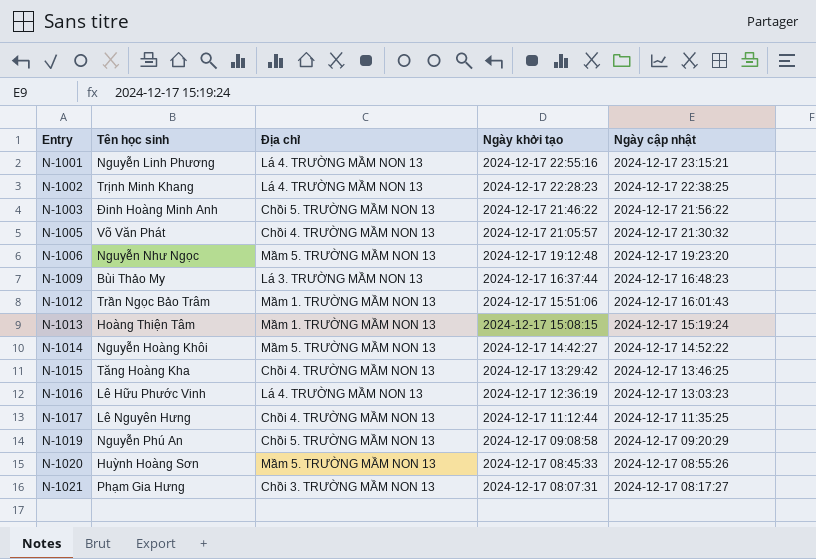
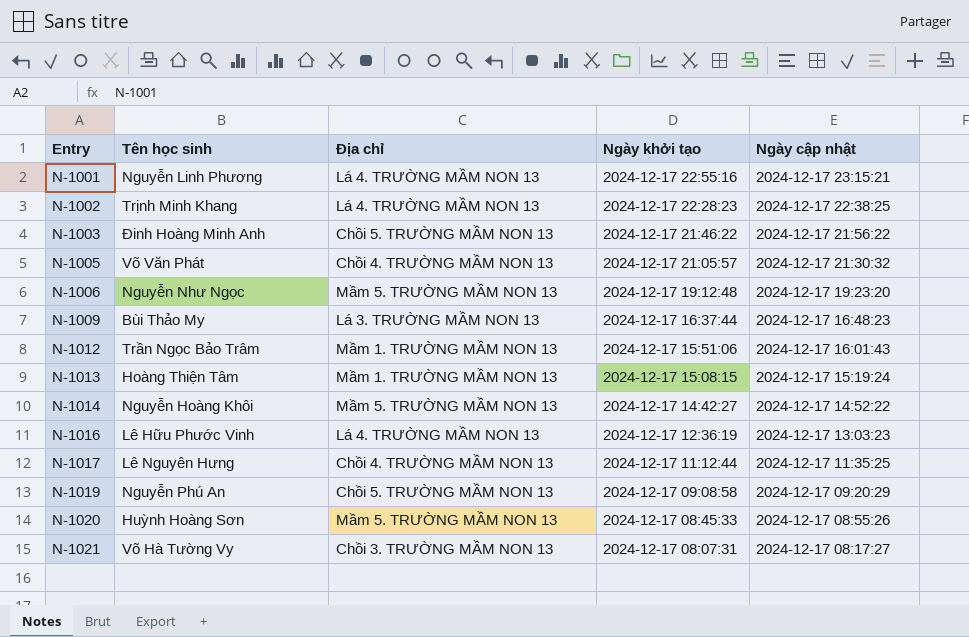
row N-1015: Tăng Hoàng Kha | Chồi 4. TRƯỜNG MẦM NON 13 | 2024-12-17 13:29:42 | 2024-12-17 13:46:25 -> none
N-1021 | Tên học sinh: Phạm Gia Hưng -> Võ Hà Tường Vy

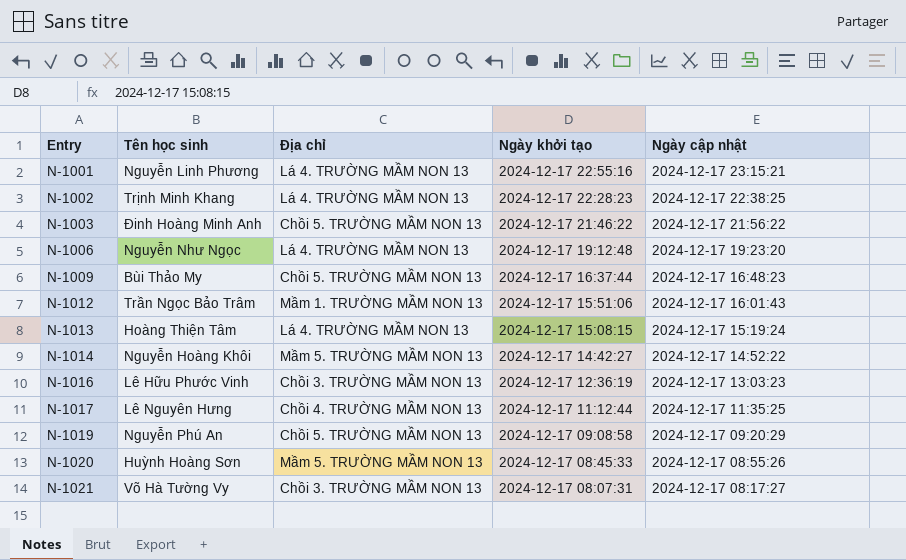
row N-1005: Võ Văn Phát | Chồi 4. TRƯỜNG MẦM NON 13 | 2024-12-17 21:05:57 | 2024-12-17 21:30:32 -> none
N-1006 | Địa chỉ: Mầm 5. TRƯỜNG MẦM NON 13 -> Lá 4. TRƯỜNG MẦM NON 13
N-1009 | Địa chỉ: Lá 3. TRƯỜNG MẦM NON 13 -> Chồi 5. TRƯỜNG MẦM NON 13
N-1013 | Địa chỉ: Mầm 1. TRƯỜNG MẦM NON 13 -> Lá 4. TRƯỜNG MẦM NON 13
N-1016 | Địa chỉ: Lá 4. TRƯỜNG MẦM NON 13 -> Chồi 3. TRƯỜNG MẦM NON 13

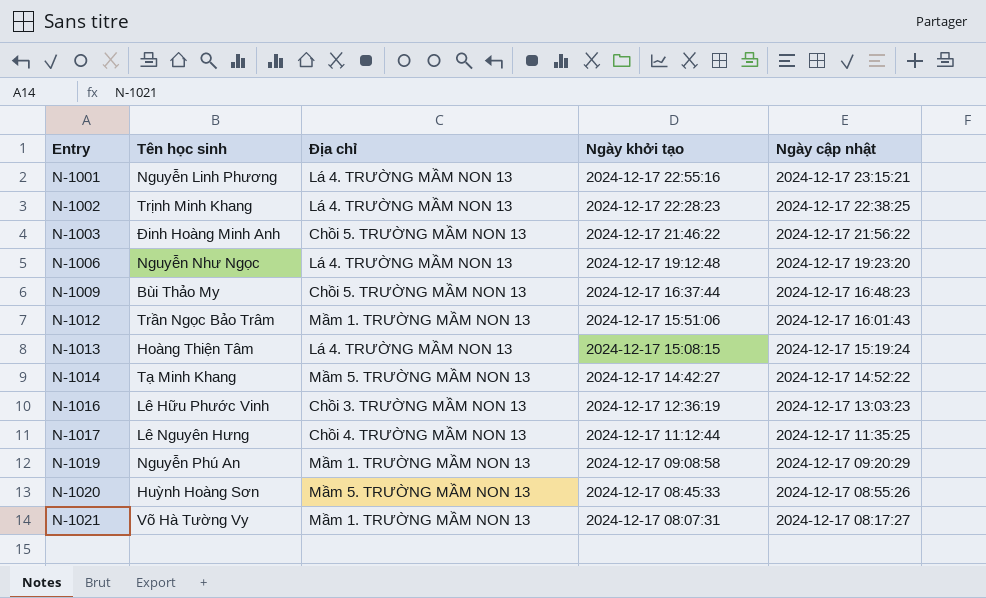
N-1014 | Tên học sinh: Nguyễn Hoàng Khôi -> Tạ Minh Khang
N-1019 | Địa chỉ: Chồi 5. TRƯỜNG MẦM NON 13 -> Mầm 1. TRƯỜNG MẦM NON 13
N-1021 | Địa chỉ: Chồi 3. TRƯỜNG MẦM NON 13 -> Mầm 1. TRƯỜNG MẦM NON 13

